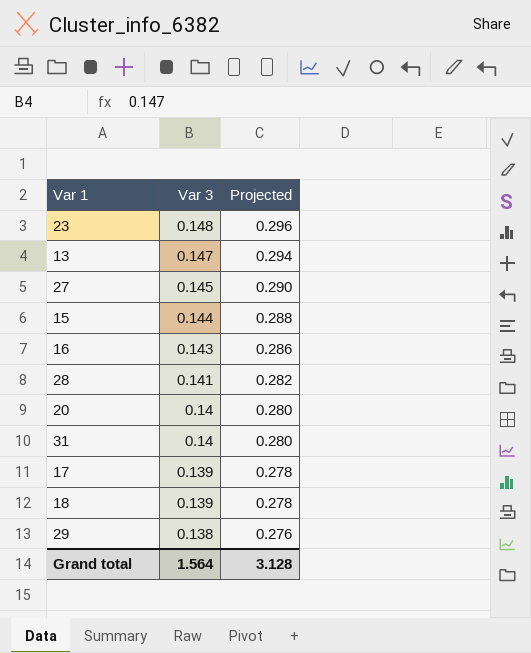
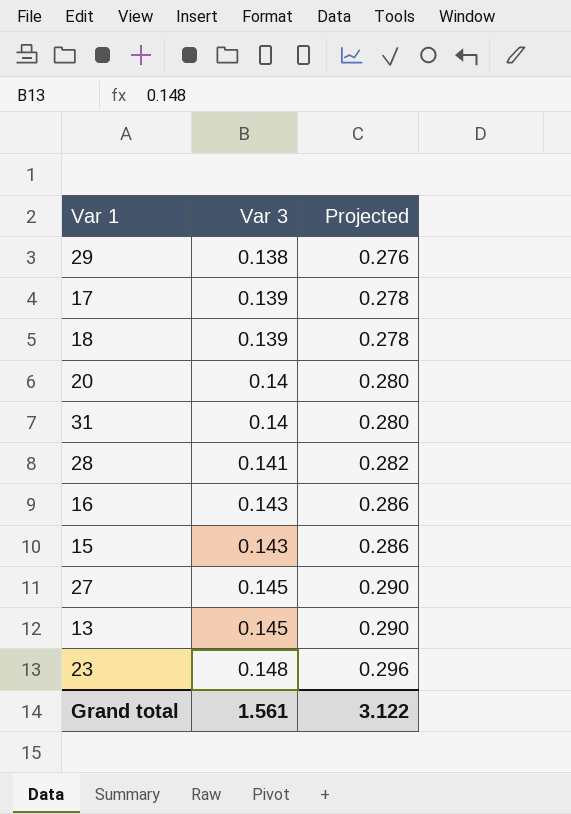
row order: Var 3 descending -> Var 3 ascending
15 | Var 3: 0.144 -> 0.143
15 | Projected: 0.288 -> 0.286
13 | Var 3: 0.147 -> 0.145
13 | Projected: 0.294 -> 0.290
Grand total | Var 3: 1.564 -> 1.561
Grand total | Projected: 3.128 -> 3.122

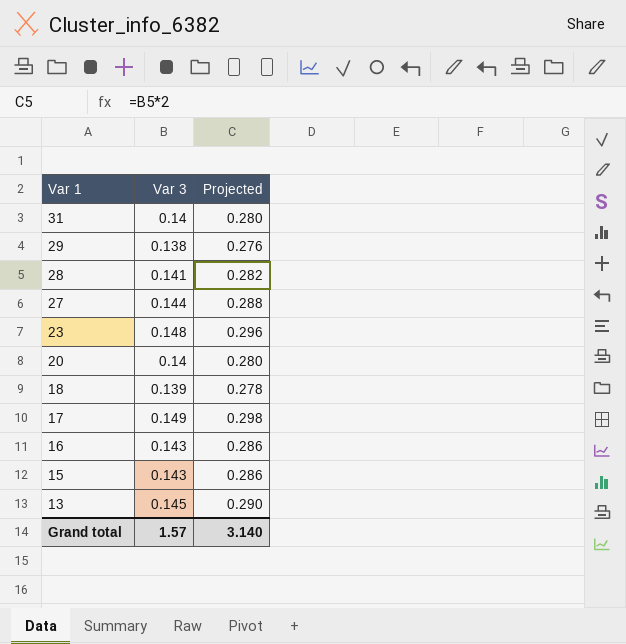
row order: Var 3 ascending -> Var 1 descending
27 | Var 3: 0.145 -> 0.144
27 | Projected: 0.290 -> 0.288
17 | Var 3: 0.139 -> 0.149
17 | Projected: 0.278 -> 0.298
Grand total | Var 3: 1.561 -> 1.57
Grand total | Projected: 3.122 -> 3.140

